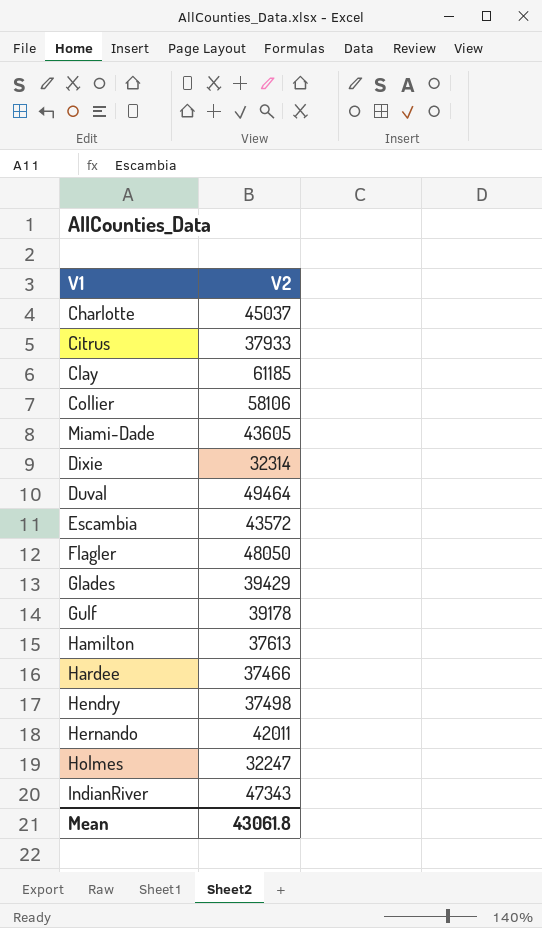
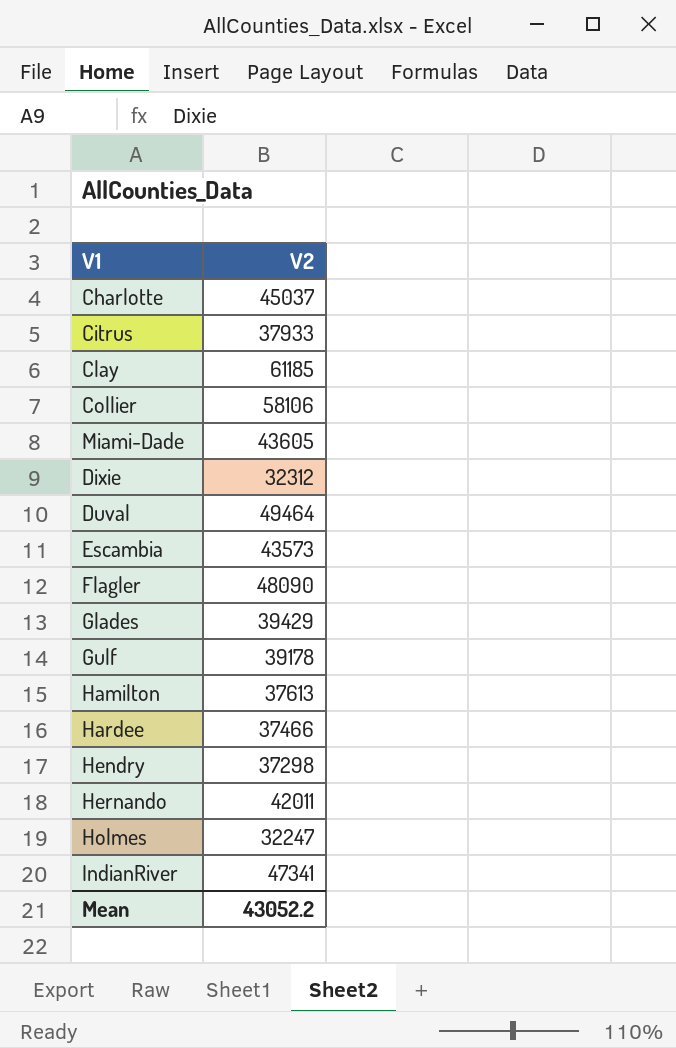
Dixie | V2: 32314 -> 32312
Escambia | V2: 43572 -> 43573
Flagler | V2: 48050 -> 48090
Hendry | V2: 37498 -> 37298
IndianRiver | V2: 47343 -> 47341
Mean | V2: 43061.8 -> 43052.2

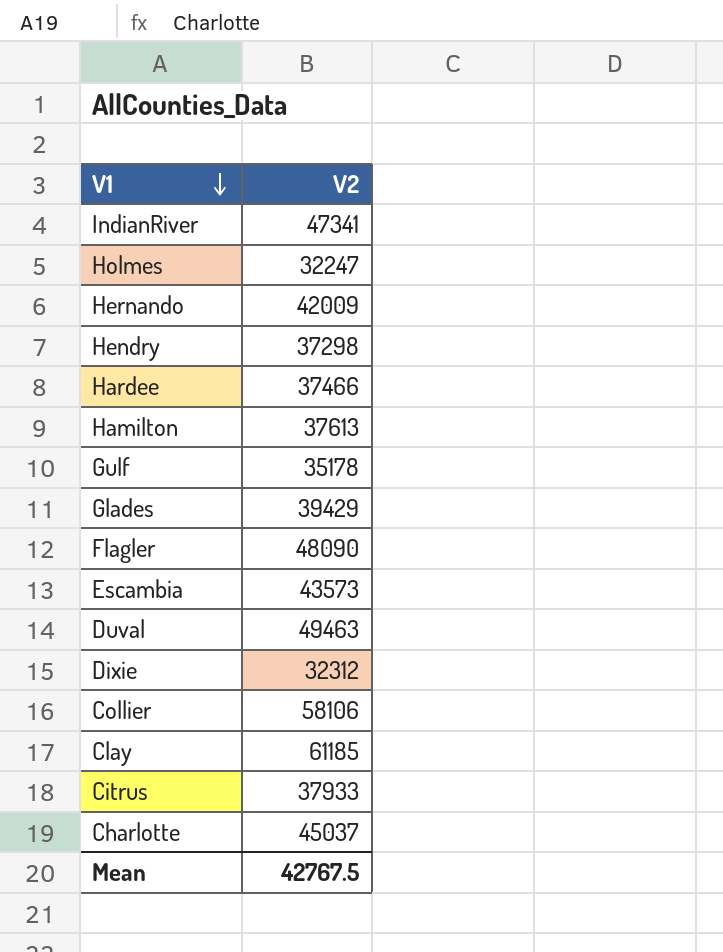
row order: none -> V1 descending
row Miami-Dade: 43605 -> none
Hernando | V2: 42011 -> 42009
Gulf | V2: 39178 -> 35178
Duval | V2: 49464 -> 49463
Mean | V2: 43052.2 -> 42767.5

